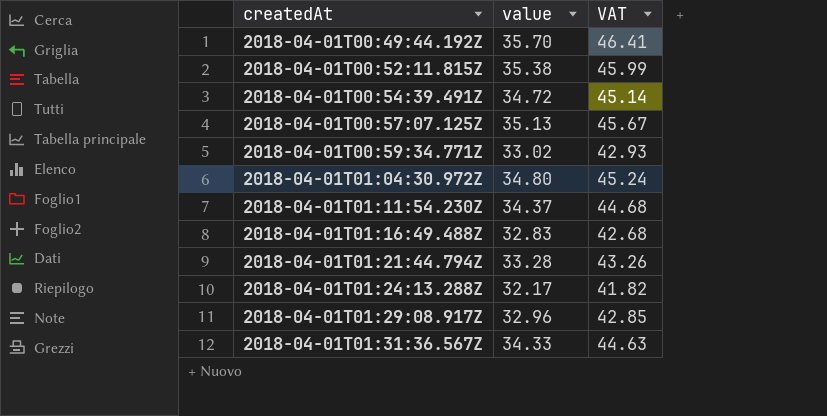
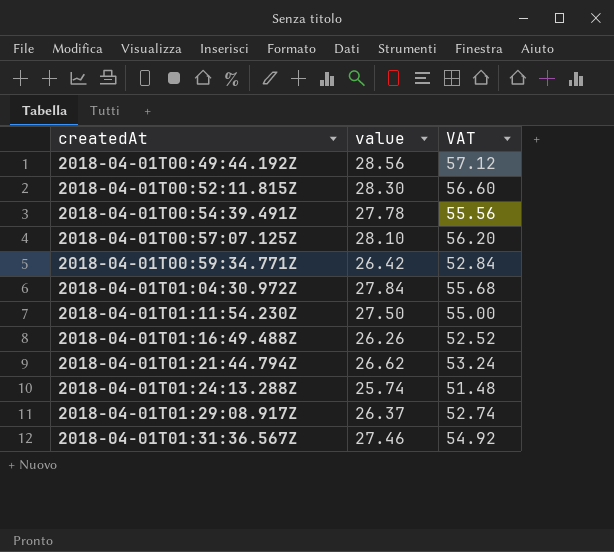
column VAT | formula: [value] * 1.3 -> [value] * 2
2018-04-01T00:49:44.192Z | value: 35.70 -> 28.56
2018-04-01T00:52:11.815Z | value: 35.38 -> 28.30
2018-04-01T00:54:39.491Z | value: 34.72 -> 27.78
2018-04-01T00:57:07.125Z | value: 35.13 -> 28.10
2018-04-01T00:59:34.771Z | value: 33.02 -> 26.42
2018-04-01T01:04:30.972Z | value: 34.80 -> 27.84
2018-04-01T01:11:54.230Z | value: 34.37 -> 27.50
2018-04-01T01:16:49.488Z | value: 32.83 -> 26.26
2018-04-01T01:21:44.794Z | value: 33.28 -> 26.62
2018-04-01T01:24:13.288Z | value: 32.17 -> 25.74
2018-04-01T01:29:08.917Z | value: 32.96 -> 26.37
2018-04-01T01:31:36.567Z | value: 34.33 -> 27.46

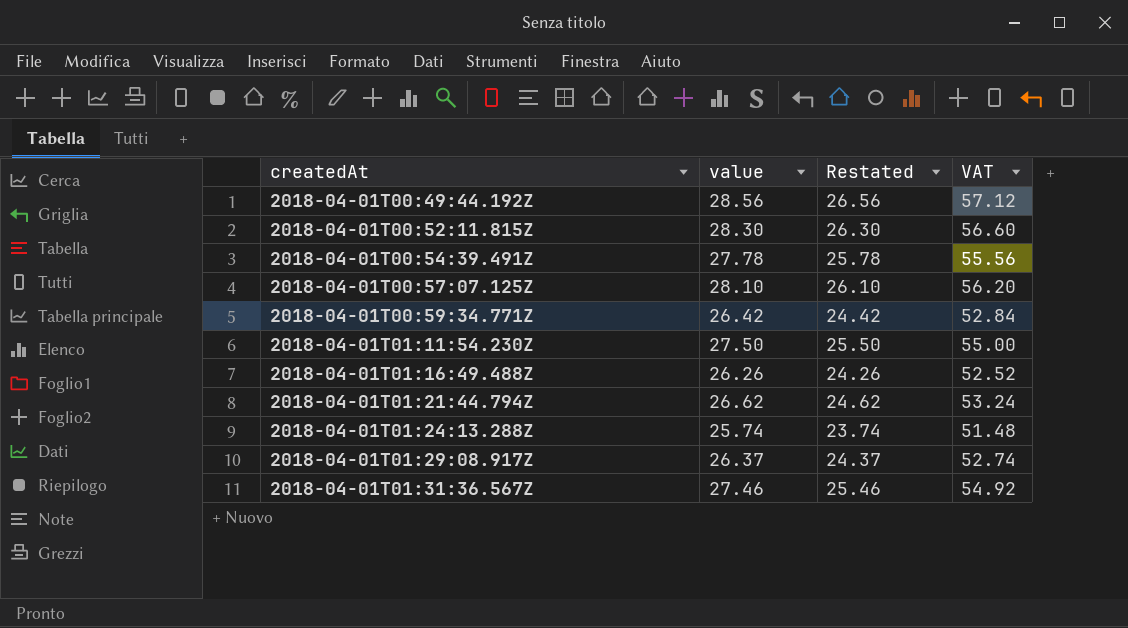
column Restated | formula: none -> [value] - 2
row 2018-04-01T01:04:30.972Z: 27.84 | 55.68 -> none

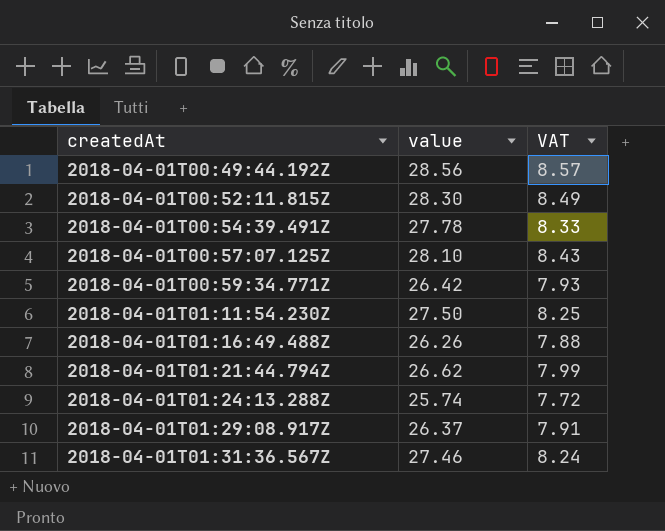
column Restated | formula: [value] - 2 -> none
column VAT | formula: [value] * 2 -> [value] * 0.3

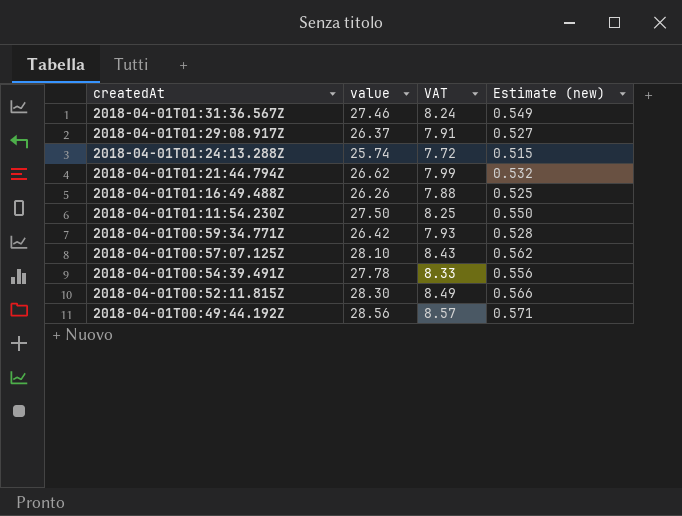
row order: createdAt ascending -> createdAt descending
column Estimate (new) | formula: none -> [value] * 0.02

